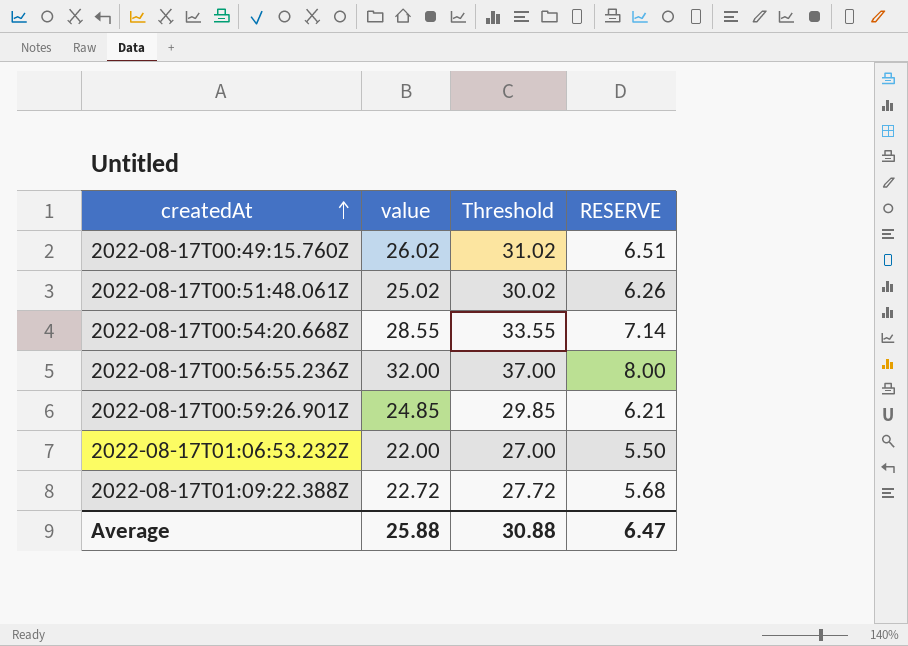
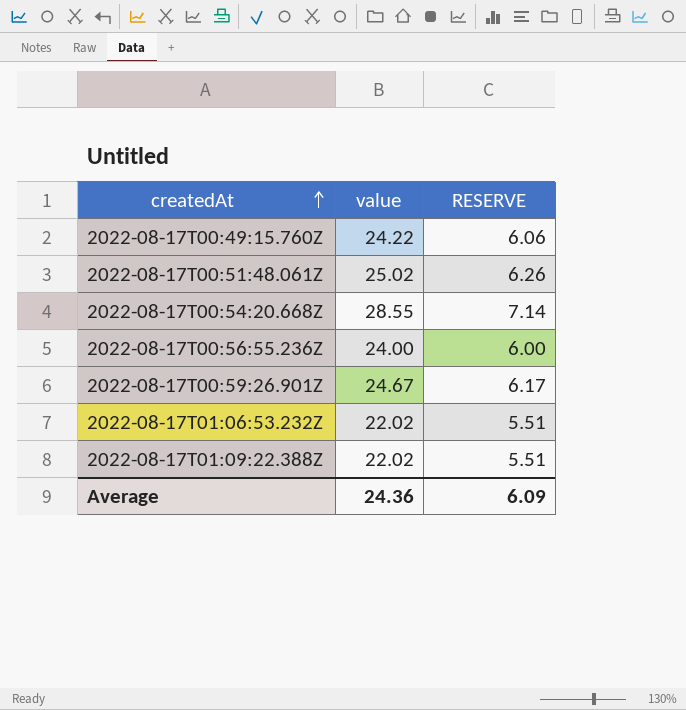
column Threshold | formula: [value] + 5 -> none
2022-08-17T00:49:15.760Z | value: 26.02 -> 24.22
2022-08-17T00:49:15.760Z | RESERVE: 6.51 -> 6.06
2022-08-17T00:56:55.236Z | value: 32.00 -> 24.00
2022-08-17T00:56:55.236Z | RESERVE: 8.00 -> 6.00
2022-08-17T00:59:26.901Z | value: 24.85 -> 24.67
2022-08-17T00:59:26.901Z | RESERVE: 6.21 -> 6.17
2022-08-17T01:06:53.232Z | value: 22.00 -> 22.02
2022-08-17T01:06:53.232Z | RESERVE: 5.50 -> 5.51
2022-08-17T01:09:22.388Z | value: 22.72 -> 22.02
2022-08-17T01:09:22.388Z | RESERVE: 5.68 -> 5.51
Average | value: 25.88 -> 24.36
Average | RESERVE: 6.47 -> 6.09

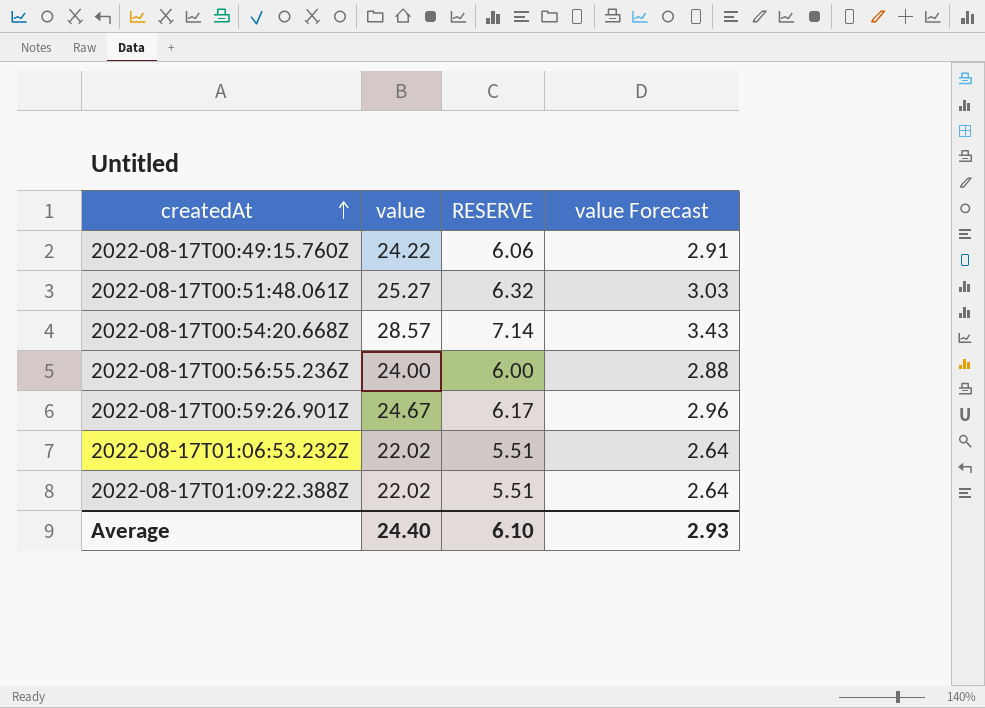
column value Forecast | formula: none -> [value] * 0.12
2022-08-17T00:51:48.061Z | value: 25.02 -> 25.27
2022-08-17T00:51:48.061Z | RESERVE: 6.26 -> 6.32
2022-08-17T00:54:20.668Z | value: 28.55 -> 28.57
Average | value: 24.36 -> 24.40
Average | RESERVE: 6.09 -> 6.10

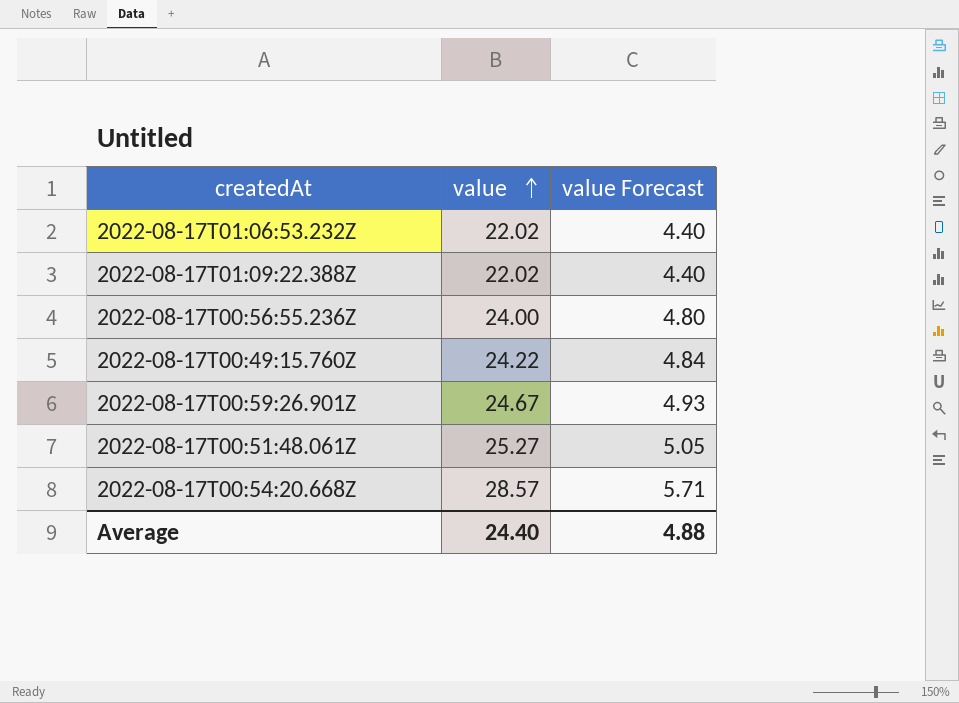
row order: createdAt ascending -> value ascending
column RESERVE | formula: [value] * 0.25 -> none
column value Forecast | formula: [value] * 0.12 -> [value] * 0.2
Average | value Forecast: 2.93 -> 4.88

